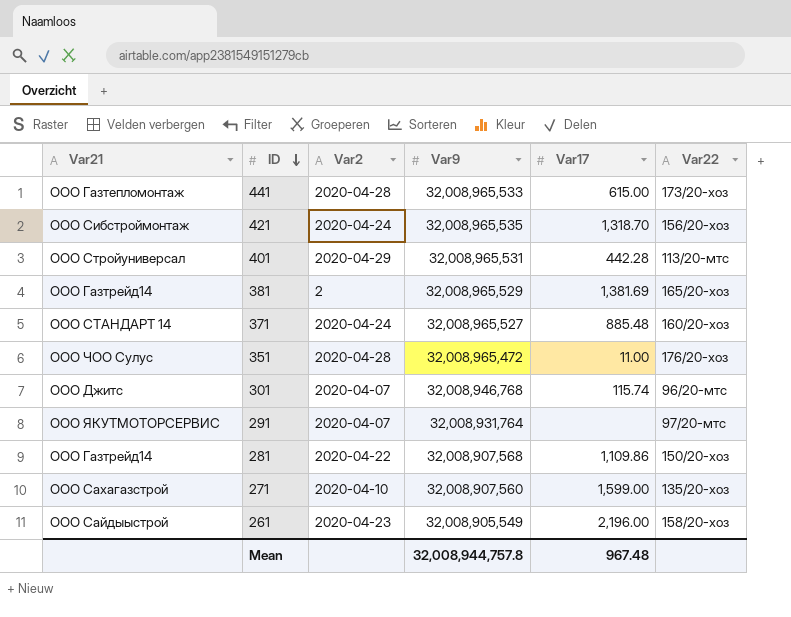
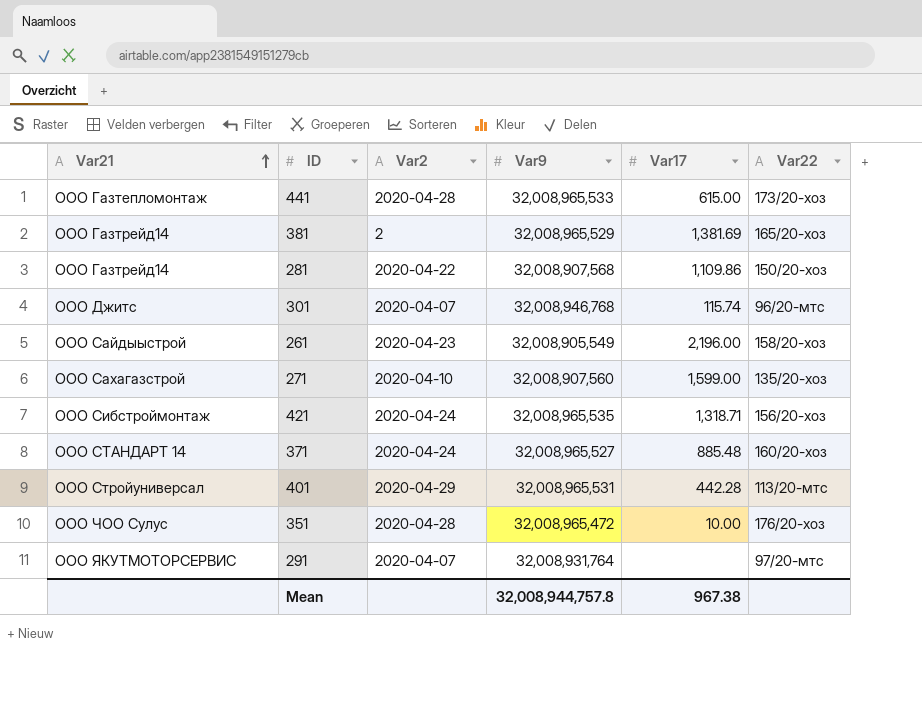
row order: ID descending -> Var21 ascending
421 | Var17: 1,318.70 -> 1,318.71
351 | Var17: 11.00 -> 10.00
Mean | Var17: 967.48 -> 967.38

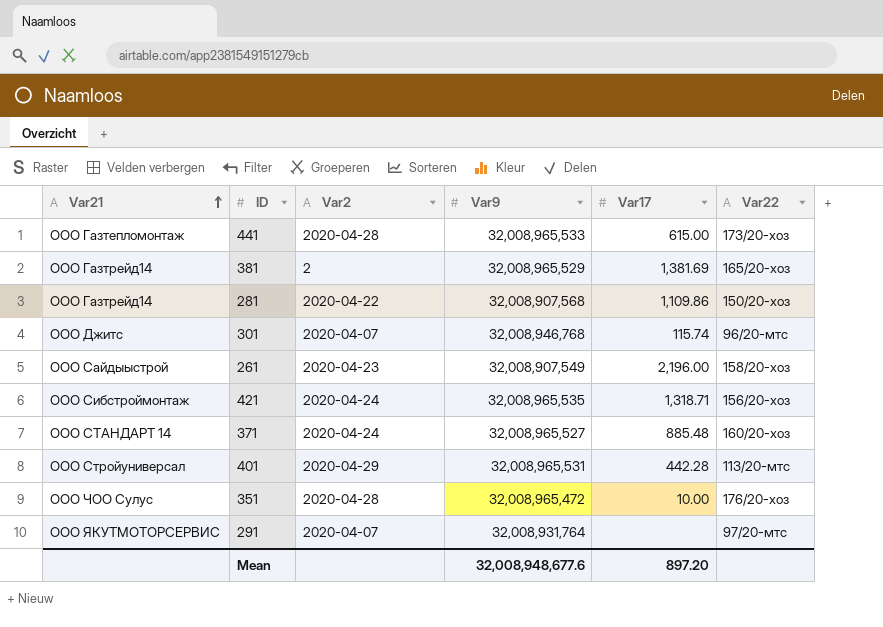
row 271: ООО Сахагазстрой | 2020-04-10 | 32,008,907,560 | 1,599.00 | 135/20-хоз -> none
261 | Var9: 32,008,905,549 -> 32,008,907,549
Mean | Var9: 32,008,944,757.8 -> 32,008,948,677.6
Mean | Var17: 967.38 -> 897.20

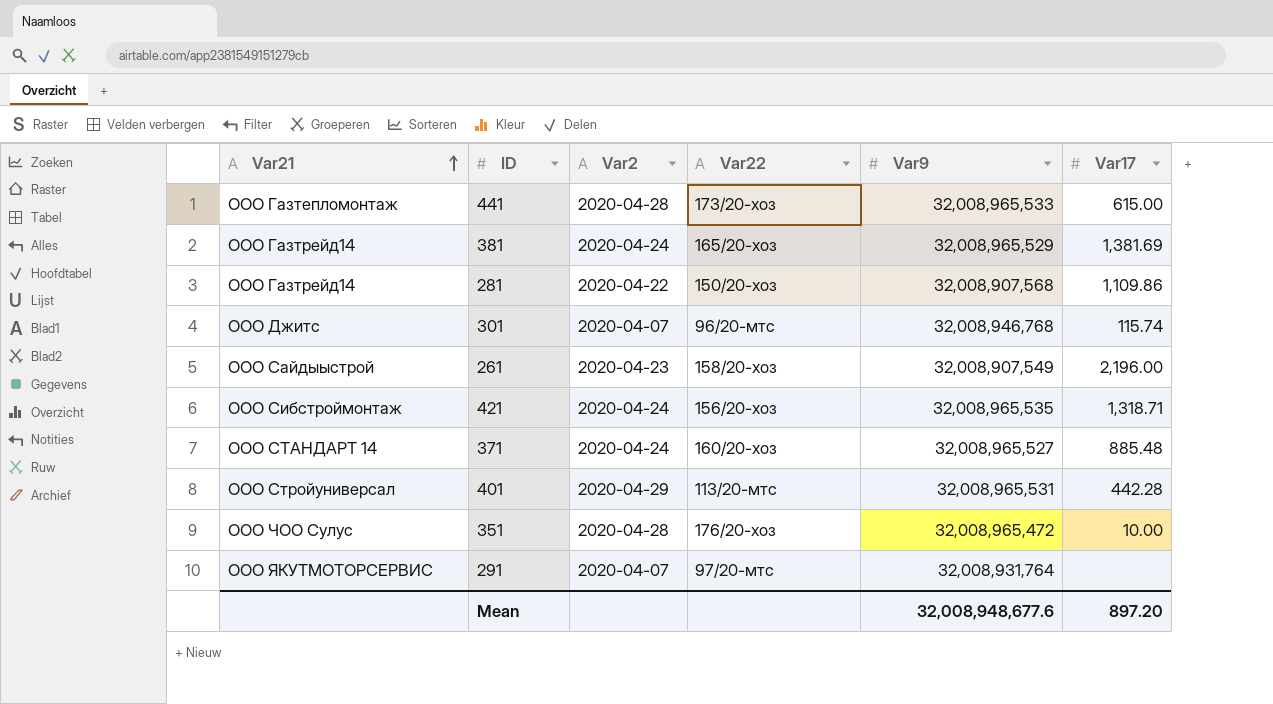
column Var22 | position: 6 -> 4
381 | Var2: 2 -> 2020-04-24

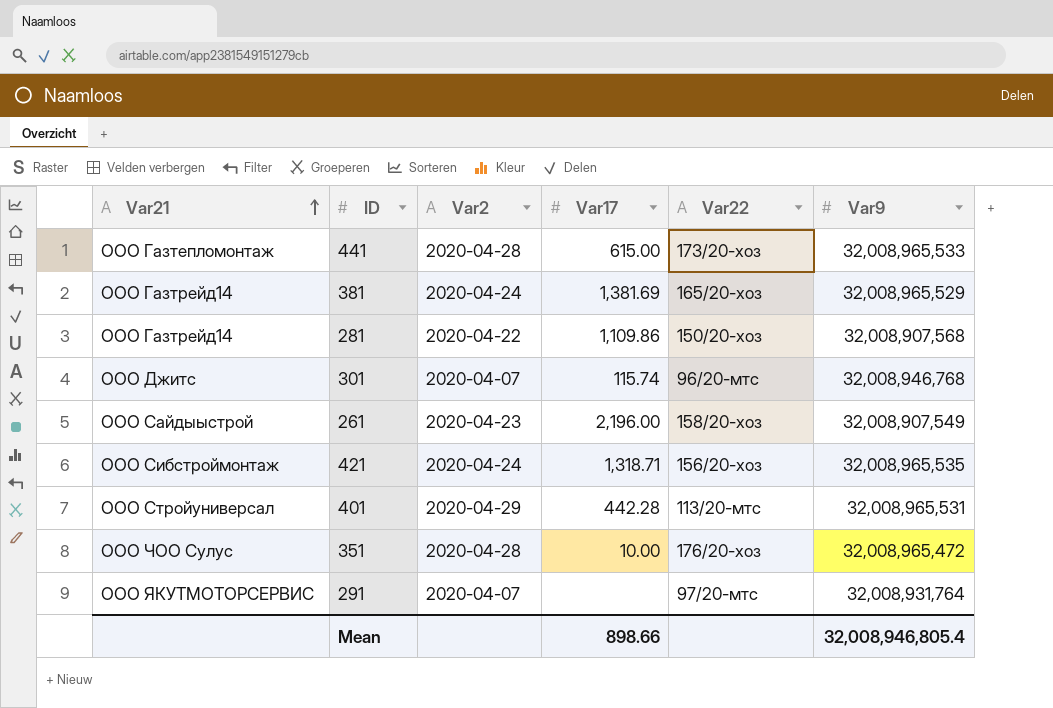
column Var17 | position: 6 -> 4
row 371: ООО СТАНДАРТ 14 | 2020-04-24 | 160/20-хоз | 32,008,965,527 | 885.48 -> none
Mean | Var17: 897.20 -> 898.66
Mean | Var9: 32,008,948,677.6 -> 32,008,946,805.4

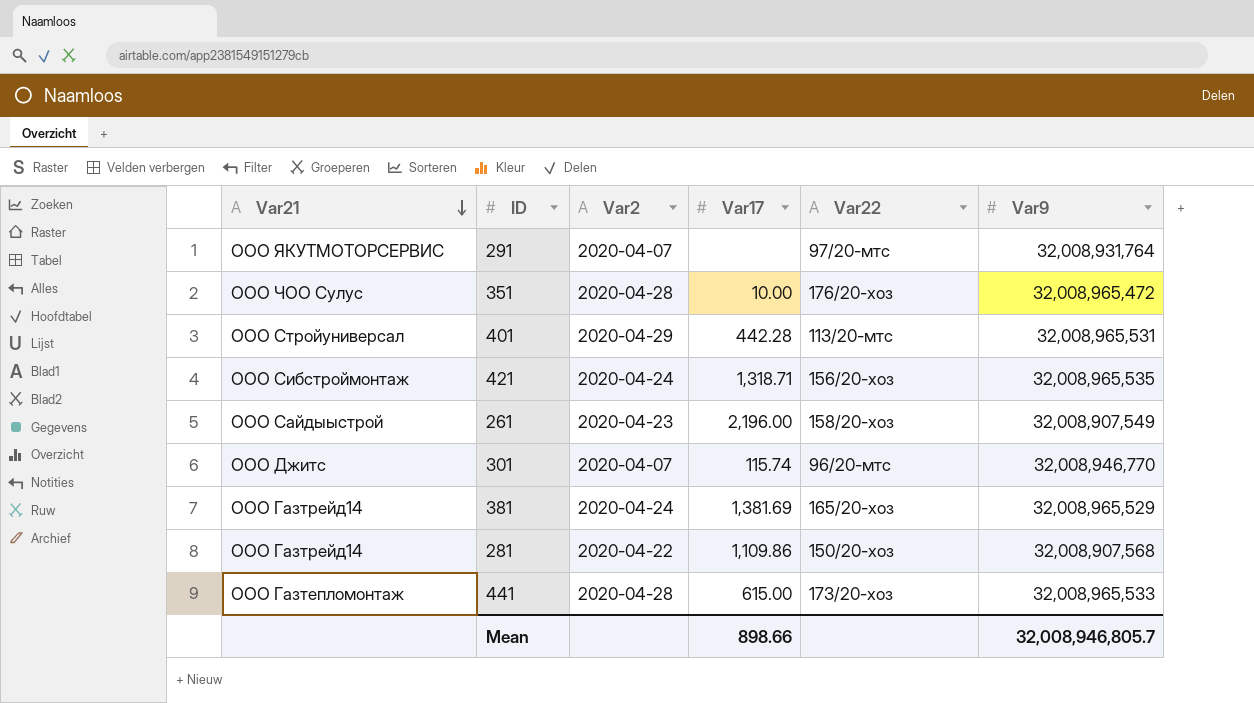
row order: Var21 ascending -> Var21 descending
301 | Var9: 32,008,946,768 -> 32,008,946,770
Mean | Var9: 32,008,946,805.4 -> 32,008,946,805.7

